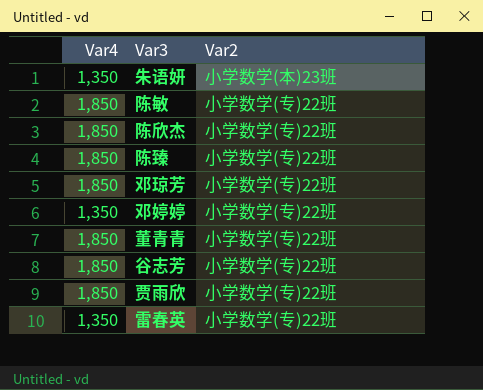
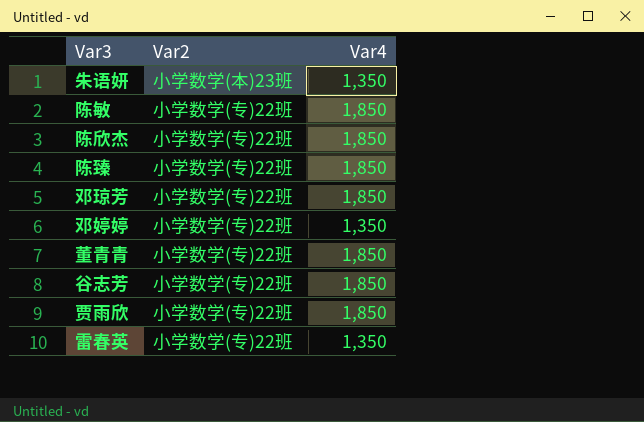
column Var4 | position: 1 -> 3

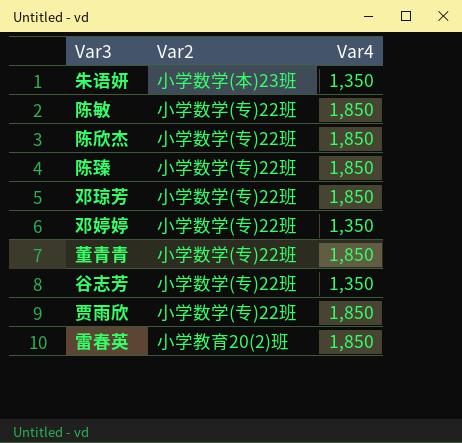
谷志芳 | Var4: 1,850 -> 1,350
雷春英 | Var2: 小学数学(专)22班 -> 小学教育20(2)班
雷春英 | Var4: 1,350 -> 1,850

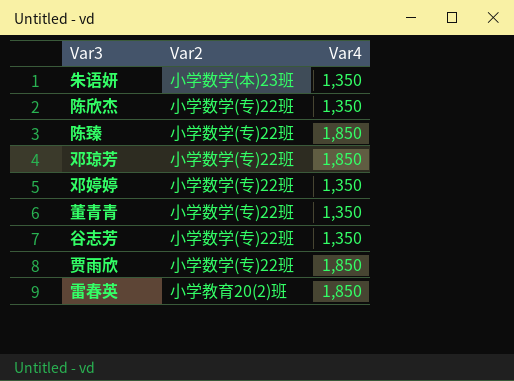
row 陈敏: 小学数学(专)22班 | 1,850 -> none
陈欣杰 | Var4: 1,850 -> 1,350
董青青 | Var4: 1,850 -> 1,350

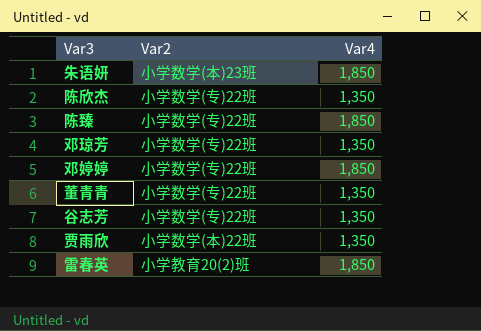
朱语妍 | Var4: 1,350 -> 1,850
邓琼芳 | Var4: 1,850 -> 1,350
邓婷婷 | Var4: 1,350 -> 1,850
贾雨欣 | Var2: 小学数学(专)22班 -> 小学数学(本)22班
贾雨欣 | Var4: 1,850 -> 1,350

